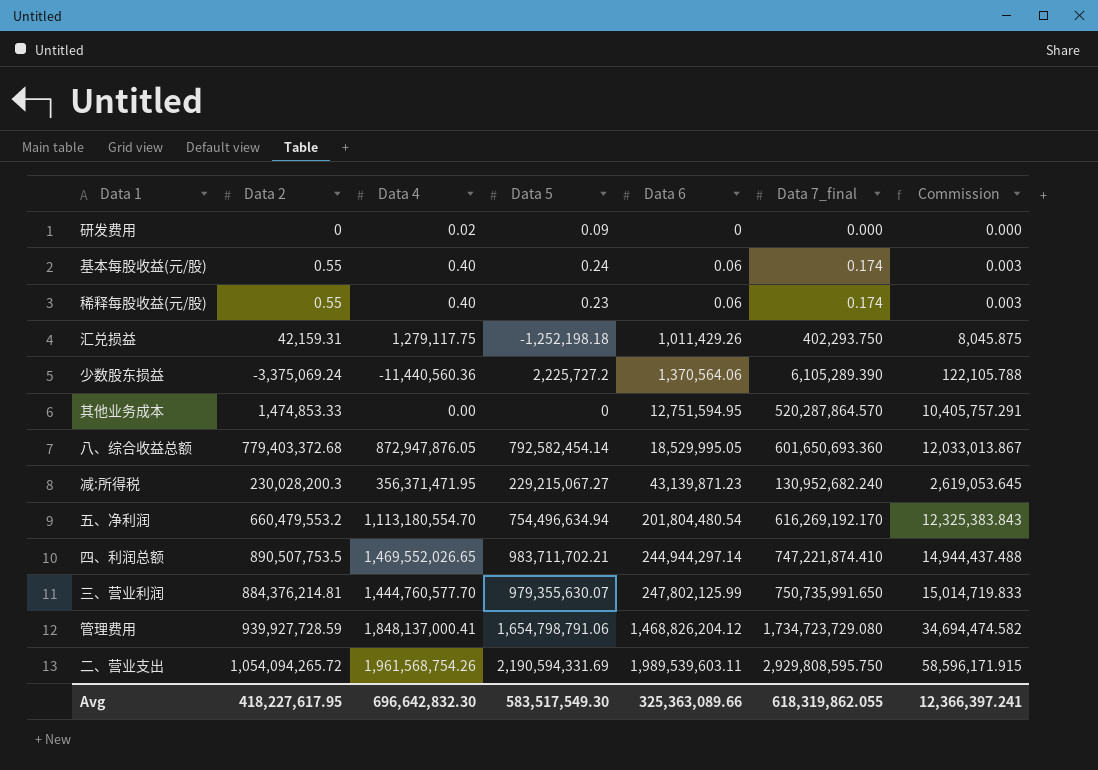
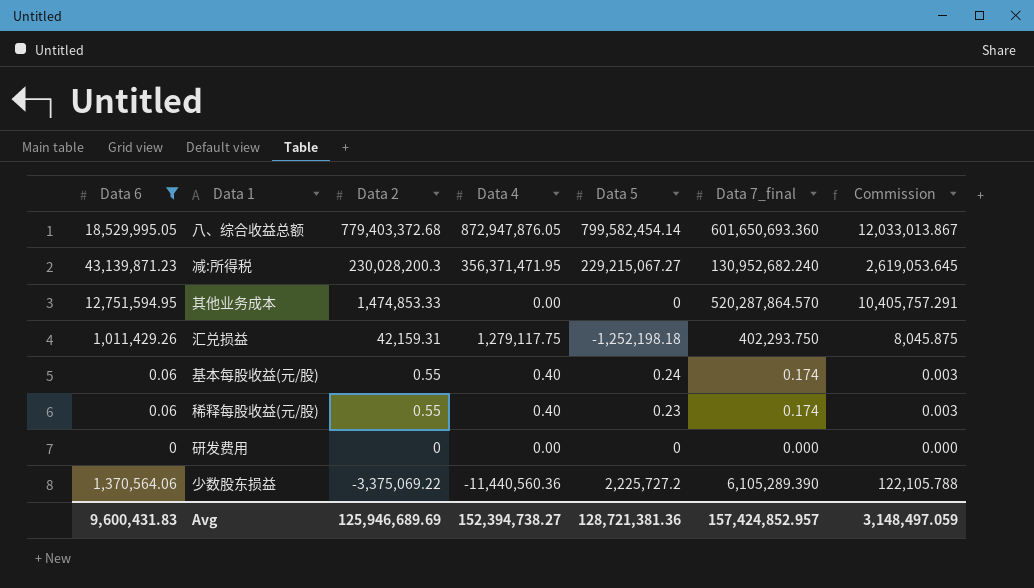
filter: none -> Data 6 <= 43,139,871.23
row order: Data 6 ascending -> Data 2 descending
column Data 6 | position: 5 -> 1
八、综合收益总额 | Data 5: 792,582,454.14 -> 799,582,454.14
研发费用 | Data 4: 0.02 -> 0.00
研发费用 | Data 5: 0.09 -> 0
少数股东损益 | Data 2: -3,375,069.24 -> -3,375,069.22
Avg | Data 6: 325,363,089.66 -> 9,600,431.83
Avg | Data 2: 418,227,617.95 -> 125,946,689.69
Avg | Data 4: 696,642,832.30 -> 152,394,738.27
Avg | Data 5: 583,517,549.30 -> 128,721,381.36
Avg | Data 7_final: 618,319,862.055 -> 157,424,852.957
Avg | Commission: 12,366,397.241 -> 3,148,497.059

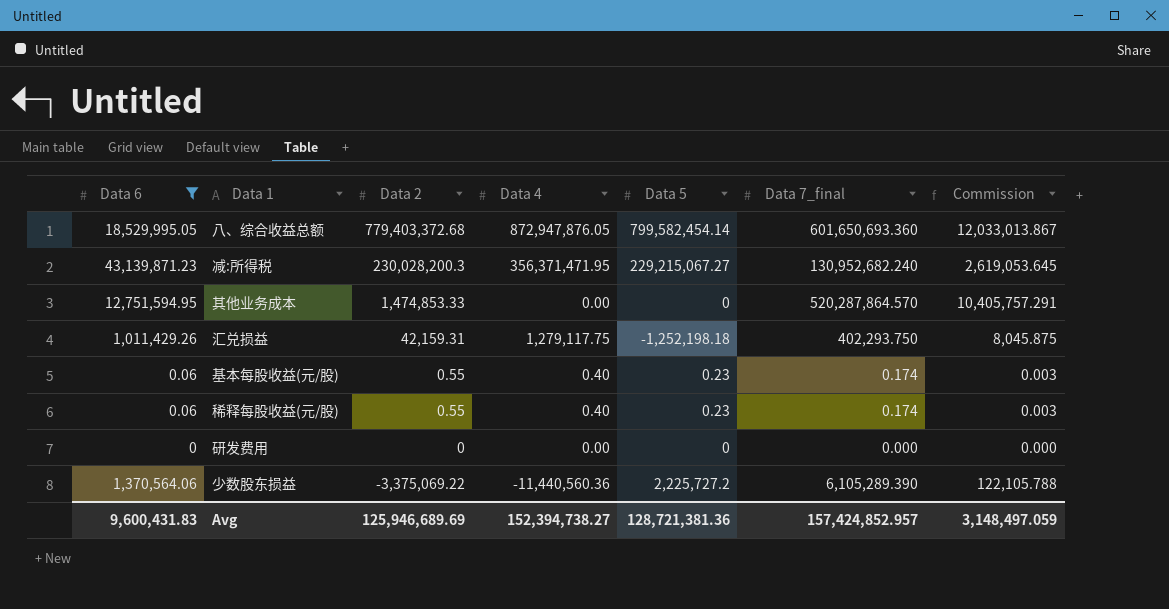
基本每股收益(元/股) | Data 5: 0.24 -> 0.23

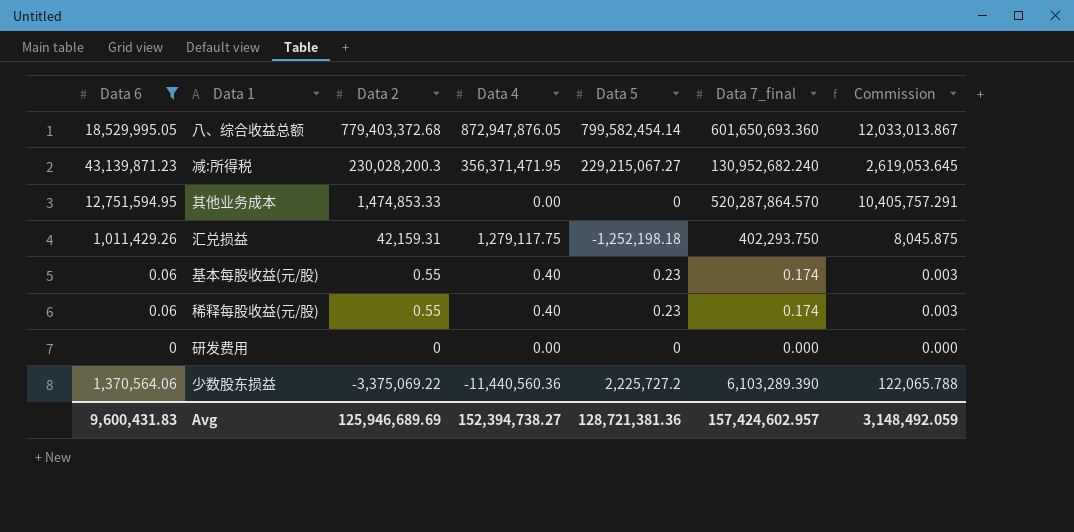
少数股东损益 | Data 7_final: 6,105,289.390 -> 6,103,289.390
少数股东损益 | Commission: 122,105.788 -> 122,065.788
Avg | Data 7_final: 157,424,852.957 -> 157,424,602.957
Avg | Commission: 3,148,497.059 -> 3,148,492.059

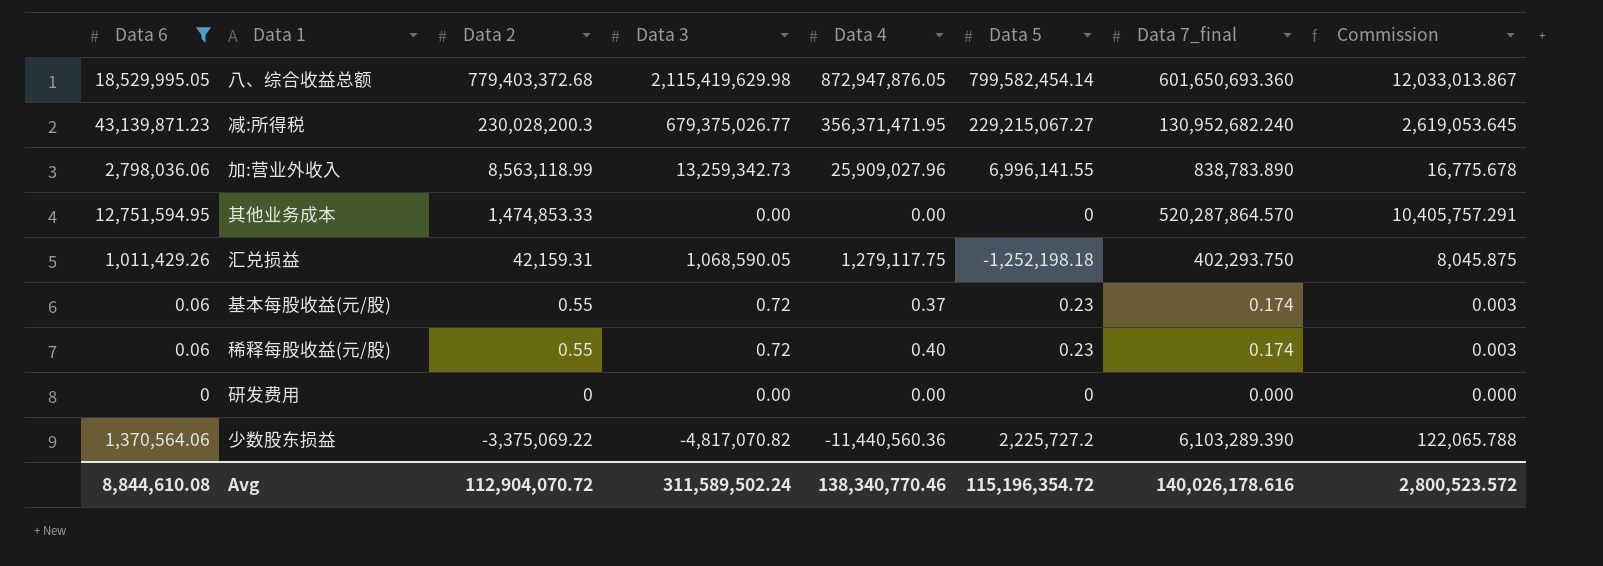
column Data 3 | position: none -> 4
row 加:营业外收入: none -> 2,798,036.06 | 8,563,118.99 | 13,259,342.73 | 25,909,027.96 | 6,996,141.55 | 838,783.890 | 16,775.678
基本每股收益(元/股) | Data 4: 0.40 -> 0.37
Avg | Data 6: 9,600,431.83 -> 8,844,610.08
Avg | Data 2: 125,946,689.69 -> 112,904,070.72
Avg | Data 4: 152,394,738.27 -> 138,340,770.46
Avg | Data 5: 128,721,381.36 -> 115,196,354.72
Avg | Data 7_final: 157,424,602.957 -> 140,026,178.616
Avg | Commission: 3,148,492.059 -> 2,800,523.572

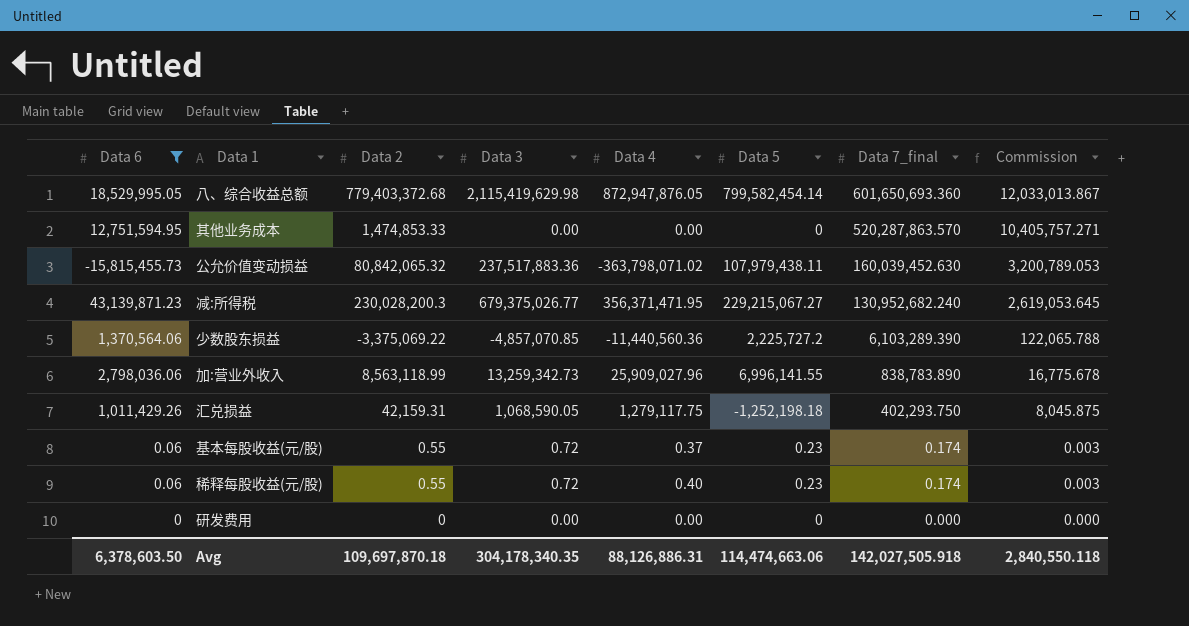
row order: Data 2 descending -> Data 7_final descending
其他业务成本 | Data 7_final: 520,287,864.570 -> 520,287,863.570
其他业务成本 | Commission: 10,405,757.291 -> 10,405,757.271
row 公允价值变动损益: none -> -15,815,455.73 | 80,842,065.32 | 237,517,883.36 | -363,798,071.02 | 107,979,438.11 | 160,039,452.630 | 3,200,789.053
少数股东损益 | Data 3: -4,817,070.82 -> -4,857,070.85
Avg | Data 6: 8,844,610.08 -> 6,378,603.50
Avg | Data 2: 112,904,070.72 -> 109,697,870.18
Avg | Data 3: 311,589,502.24 -> 304,178,340.35
Avg | Data 4: 138,340,770.46 -> 88,126,886.31
Avg | Data 5: 115,196,354.72 -> 114,474,663.06
Avg | Data 7_final: 140,026,178.616 -> 142,027,505.918
Avg | Commission: 2,800,523.572 -> 2,840,550.118

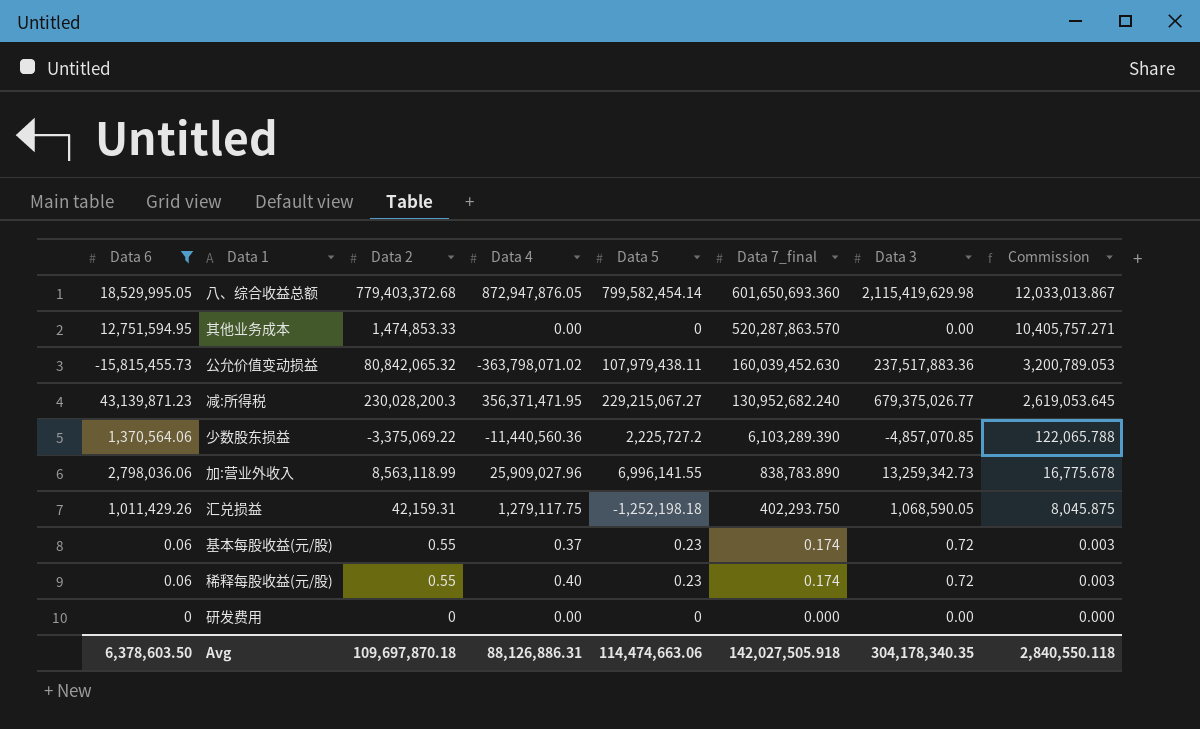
column Data 3 | position: 4 -> 7

